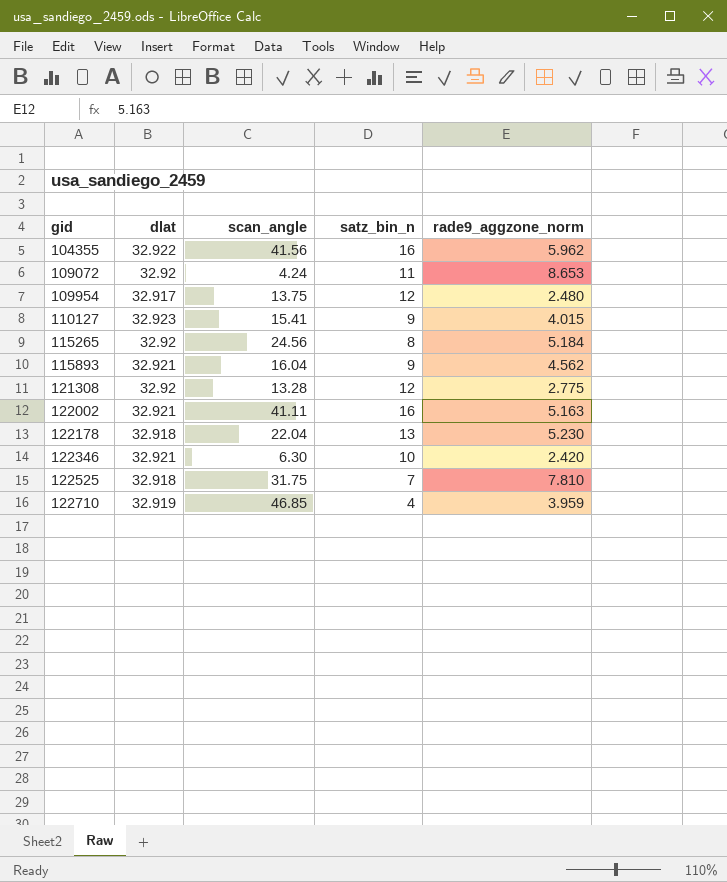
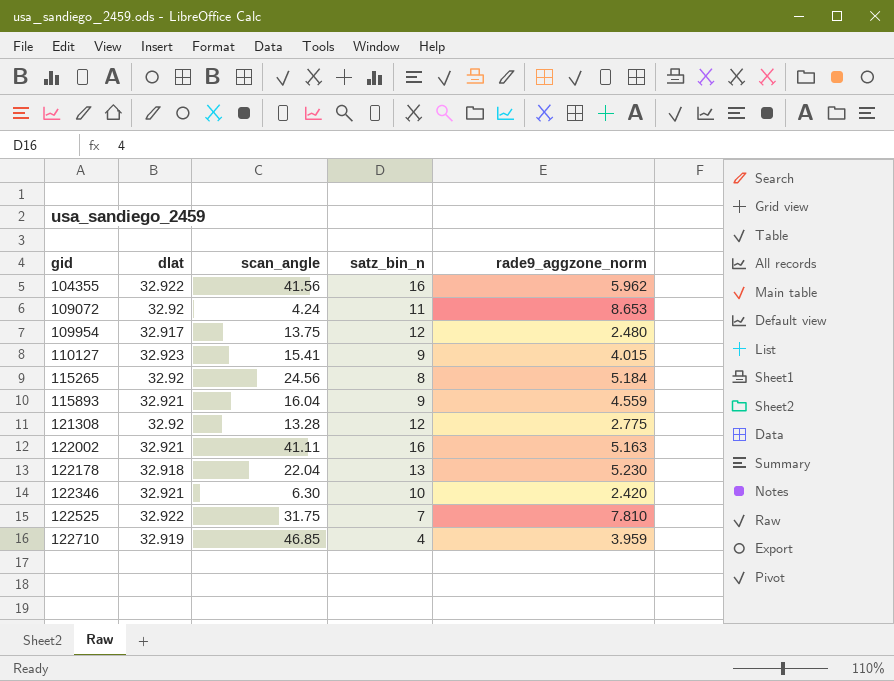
115893 | rade9_aggzone_norm: 4.562 -> 4.559
122525 | dlat: 32.918 -> 32.922

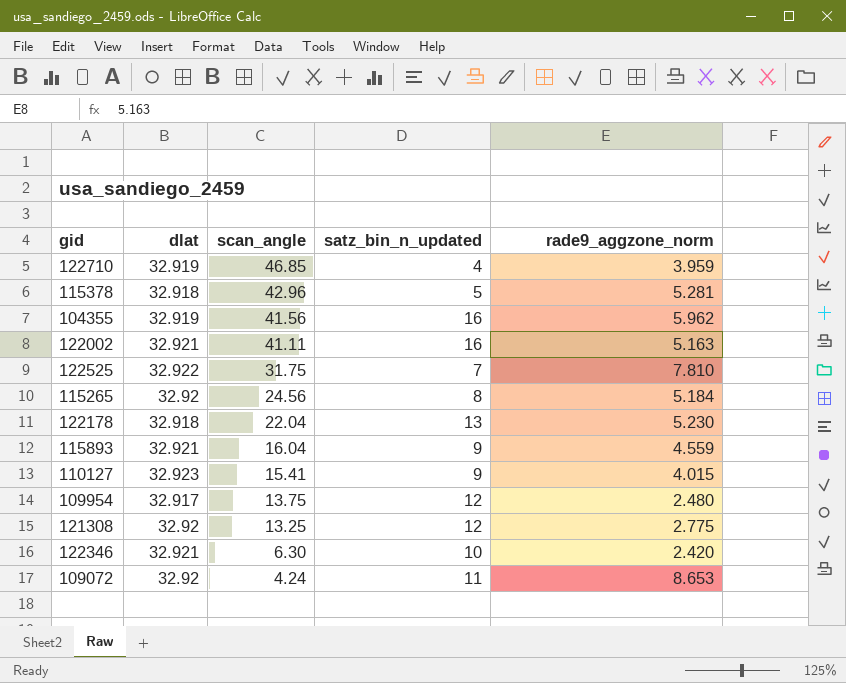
row order: gid ascending -> scan_angle descending
column name: satz_bin_n -> satz_bin_n_updated
row 115378: none -> 32.918 | 42.96 | 5 | 5.281
104355 | dlat: 32.922 -> 32.919
121308 | scan_angle: 13.28 -> 13.25

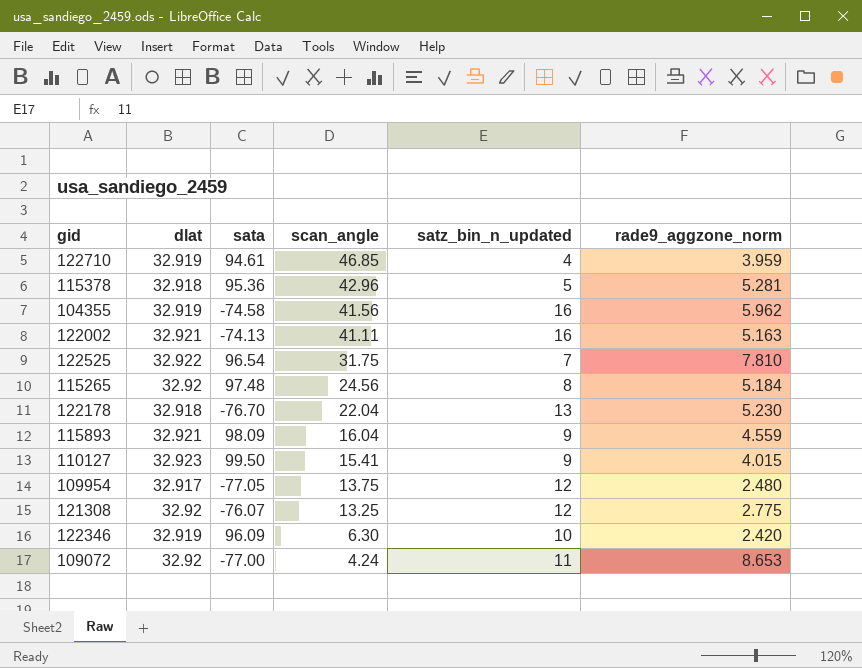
column sata | position: none -> 3
122346 | dlat: 32.921 -> 32.919

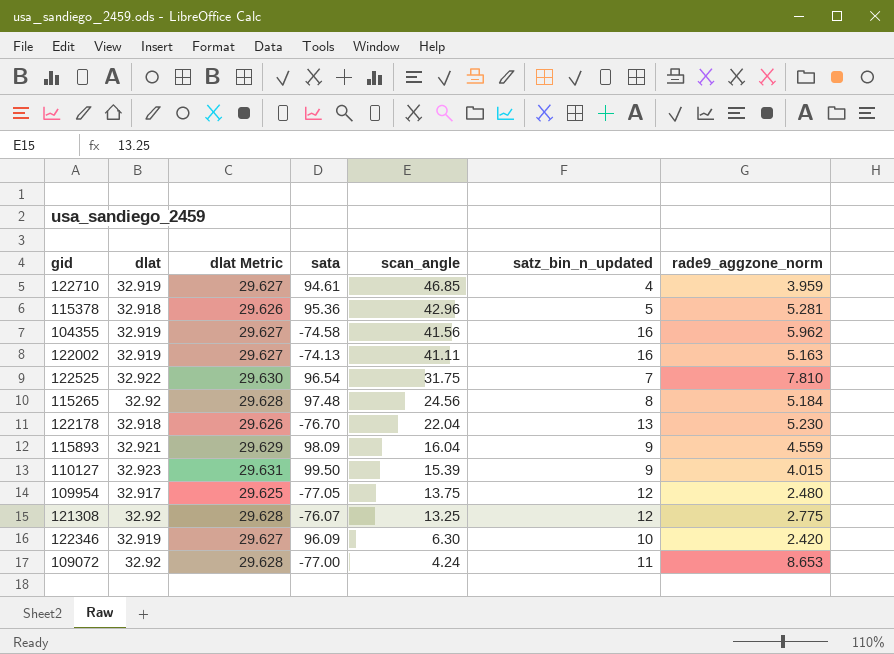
column dlat Metric | formula: none -> [dlat] * 0.9
122002 | dlat: 32.921 -> 32.919
110127 | scan_angle: 15.41 -> 15.39

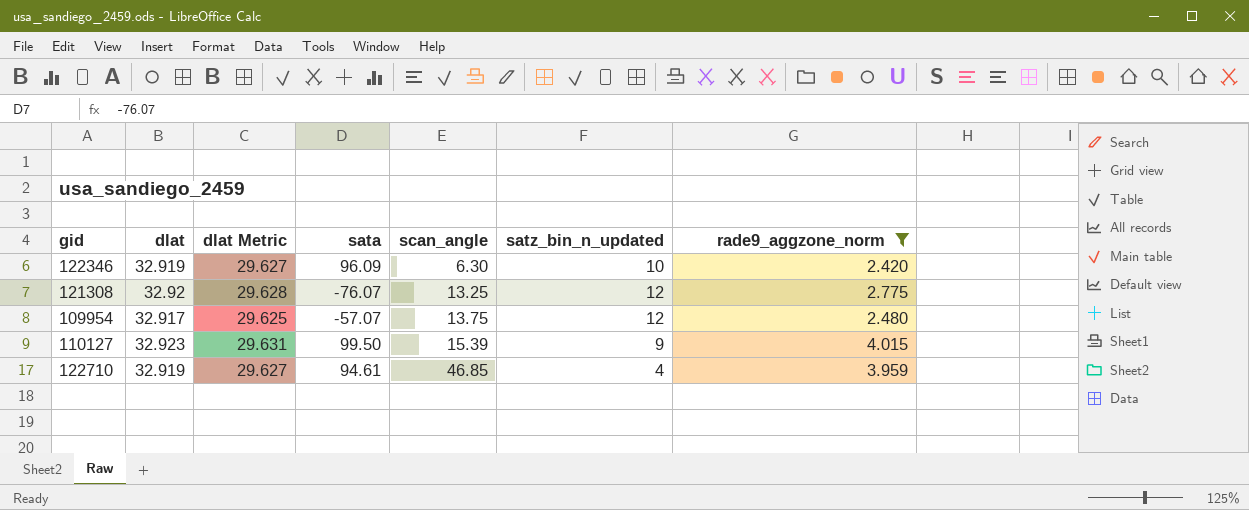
filter: none -> rade9_aggzone_norm <= 4.015
row order: scan_angle descending -> scan_angle ascending
109954 | sata: -77.05 -> -57.07

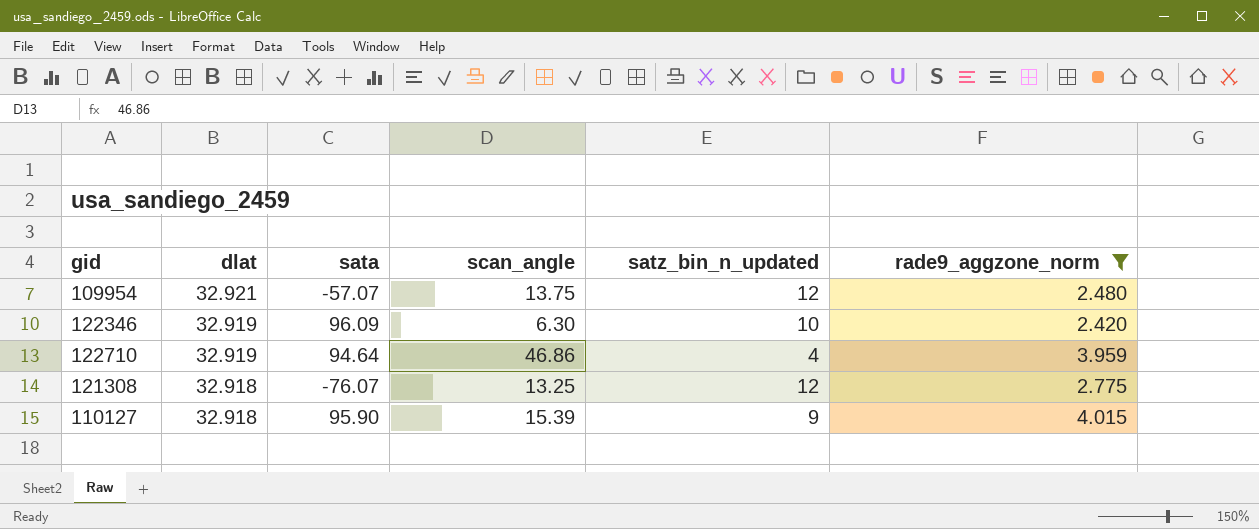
row order: scan_angle ascending -> dlat descending
column dlat Metric | formula: [dlat] * 0.9 -> none
109954 | dlat: 32.917 -> 32.921
122710 | sata: 94.61 -> 94.64
122710 | scan_angle: 46.85 -> 46.86
121308 | dlat: 32.92 -> 32.918
110127 | dlat: 32.923 -> 32.918
110127 | sata: 99.50 -> 95.90

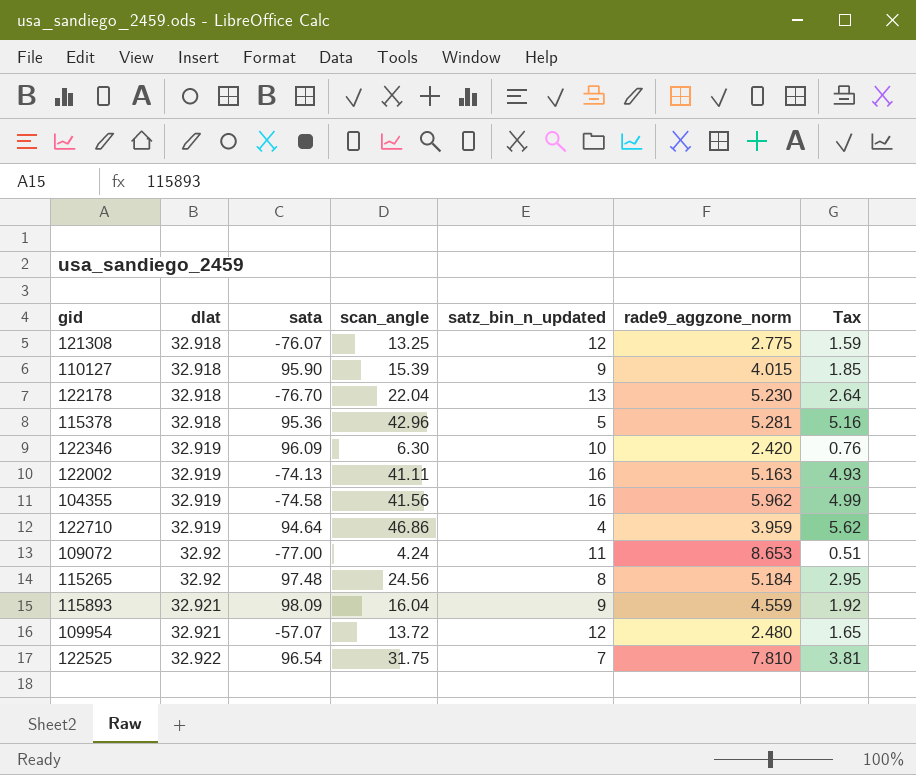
filter: rade9_aggzone_norm <= 4.015 -> none
row order: dlat descending -> dlat ascending
column Tax | formula: none -> [scan_angle] * 0.12
109954 | scan_angle: 13.75 -> 13.72

